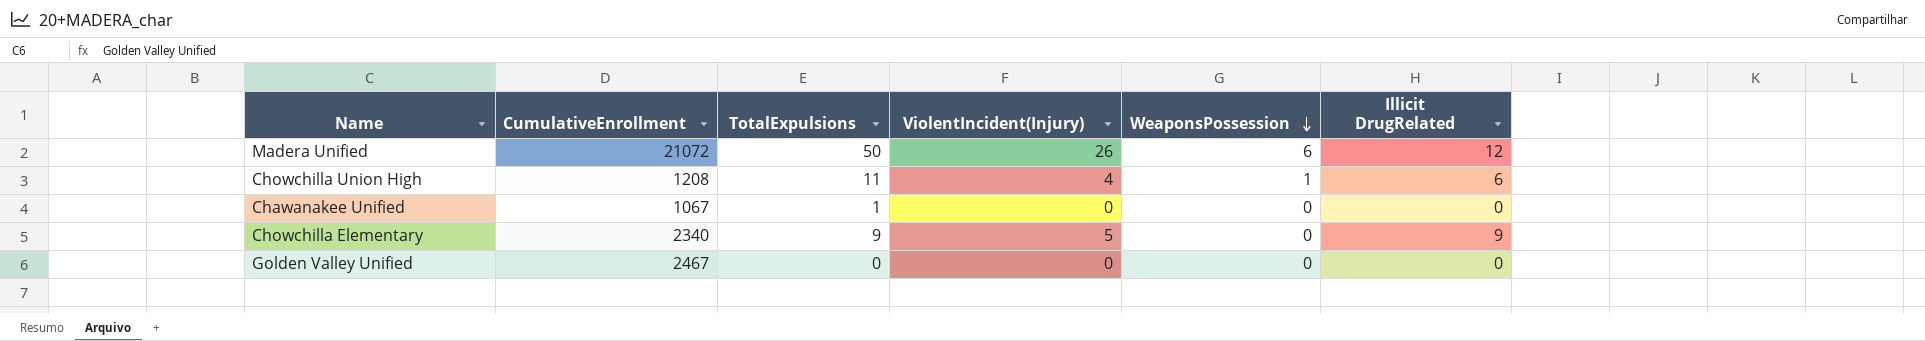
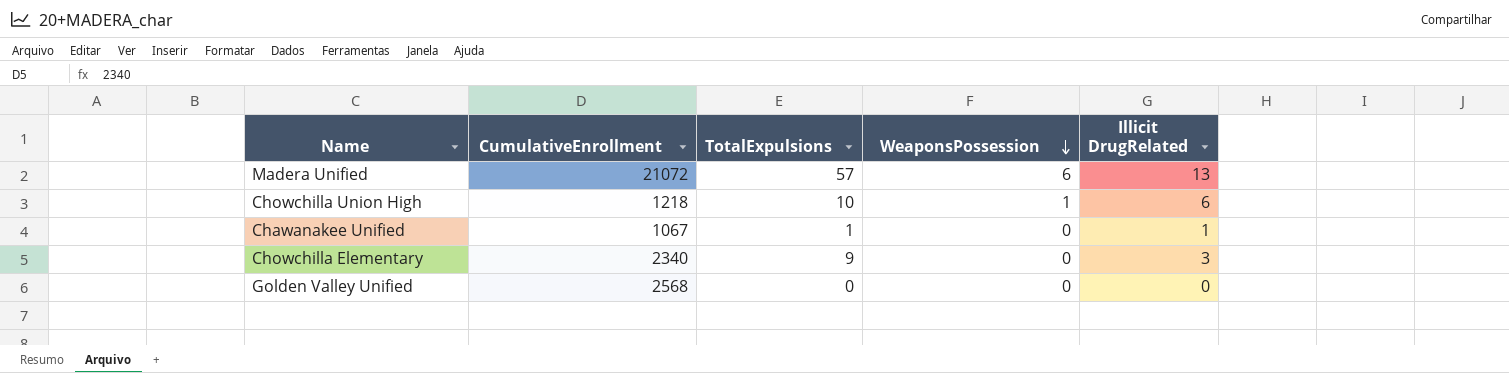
column ViolentIncident(Injury) | position: 4 -> none
Madera Unified | TotalExpulsions: 50 -> 57
Madera Unified | Illicit DrugRelated: 12 -> 13
Chowchilla Union High | CumulativeEnrollment: 1208 -> 1218
Chowchilla Union High | TotalExpulsions: 11 -> 10
Chawanakee Unified | Illicit DrugRelated: 0 -> 1
Chowchilla Elementary | Illicit DrugRelated: 9 -> 3
Golden Valley Unified | CumulativeEnrollment: 2467 -> 2568

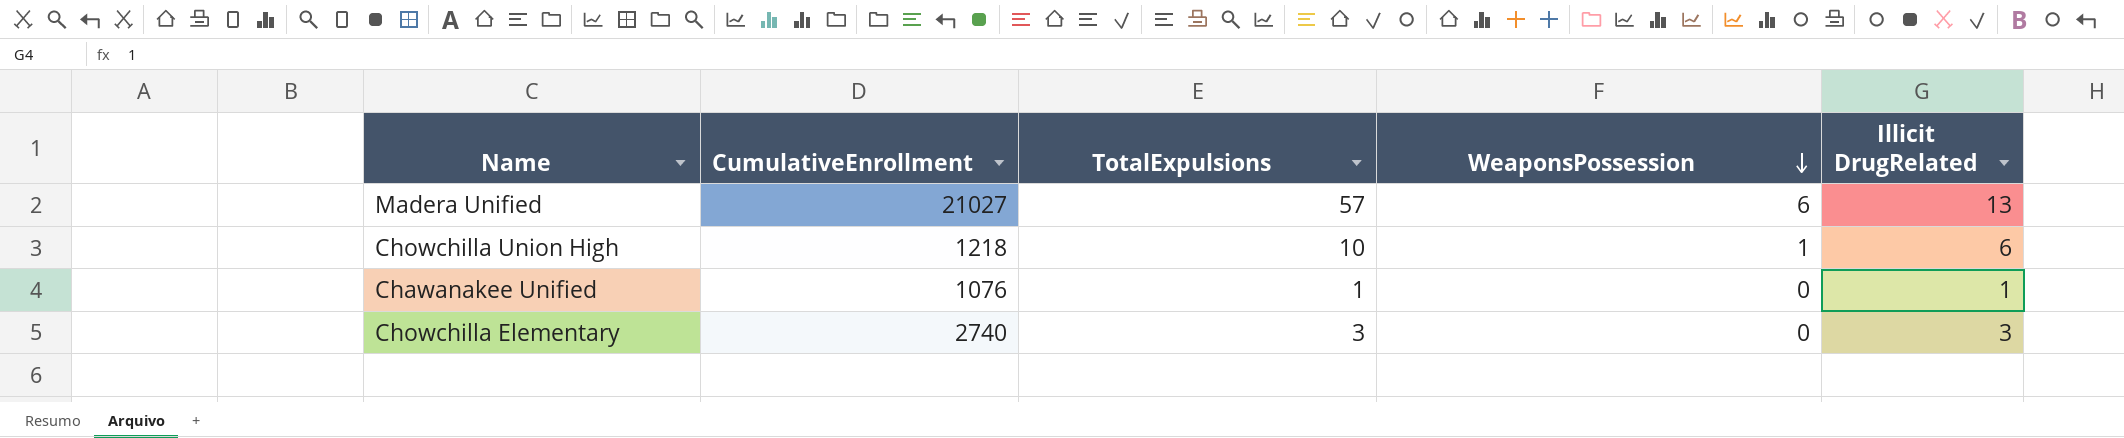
row Golden Valley Unified: 2568 | 0 | 0 | 0 -> none
Madera Unified | CumulativeEnrollment: 21072 -> 21027
Chawanakee Unified | CumulativeEnrollment: 1067 -> 1076
Chowchilla Elementary | CumulativeEnrollment: 2340 -> 2740
Chowchilla Elementary | TotalExpulsions: 9 -> 3

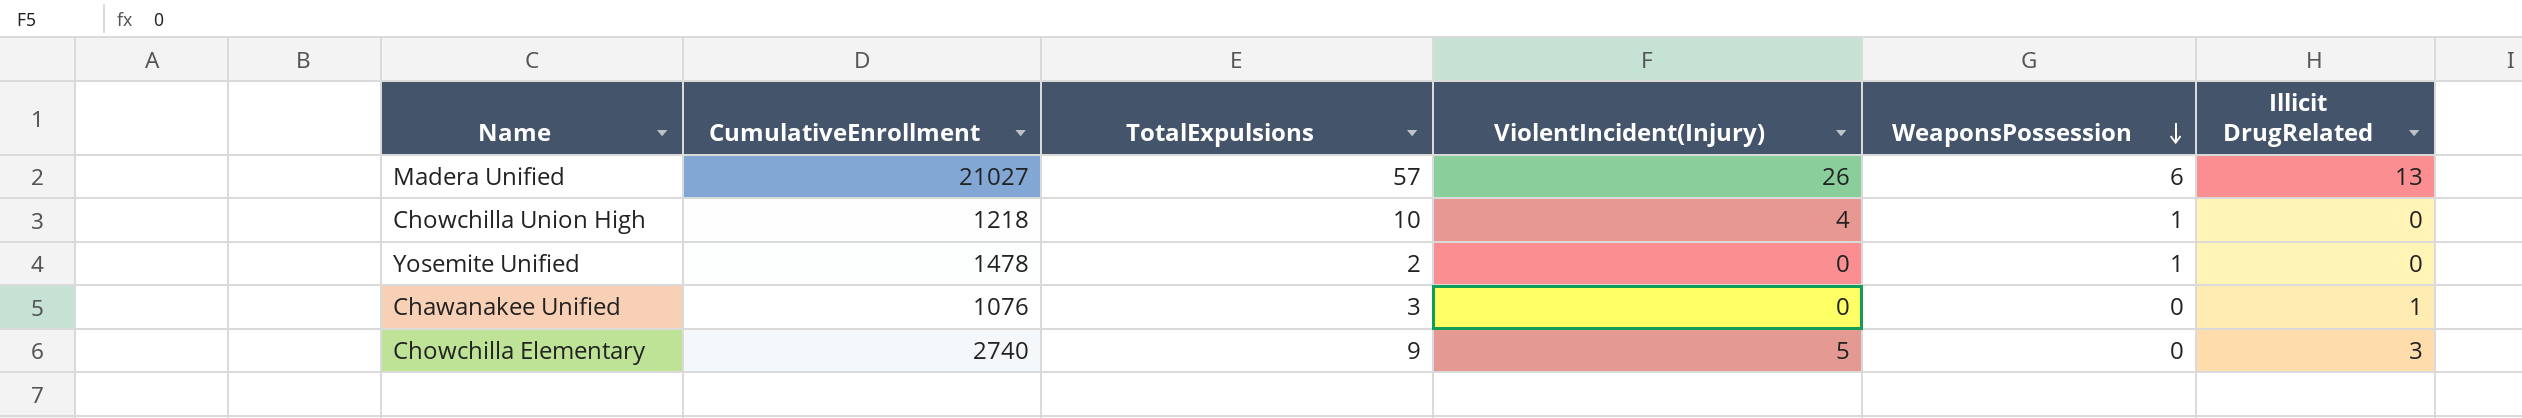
column ViolentIncident(Injury) | position: none -> 4
Chowchilla Union High | Illicit DrugRelated: 6 -> 0
row Yosemite Unified: none -> 1478 | 2 | 0 | 1 | 0
Chawanakee Unified | TotalExpulsions: 1 -> 3
Chowchilla Elementary | TotalExpulsions: 3 -> 9

